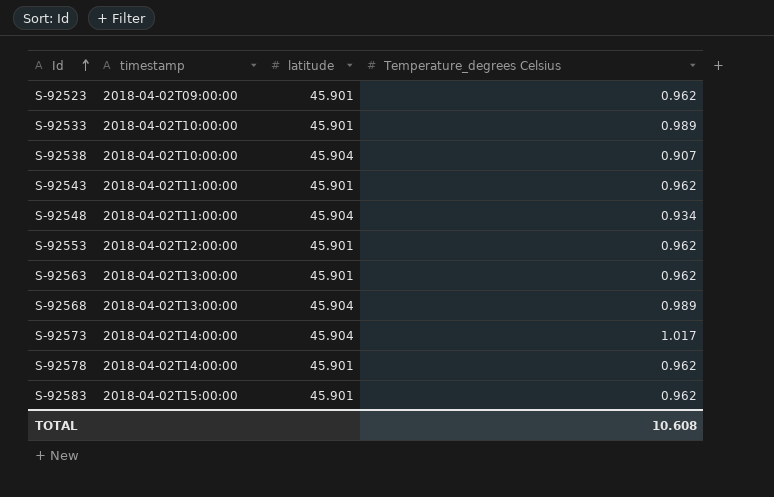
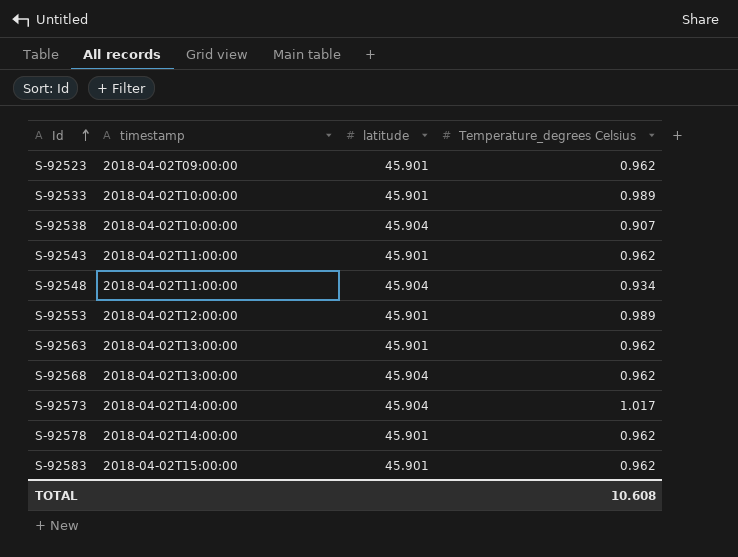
S-92553 | Temperature_degrees Celsius: 0.962 -> 0.989
S-92568 | Temperature_degrees Celsius: 0.989 -> 0.962

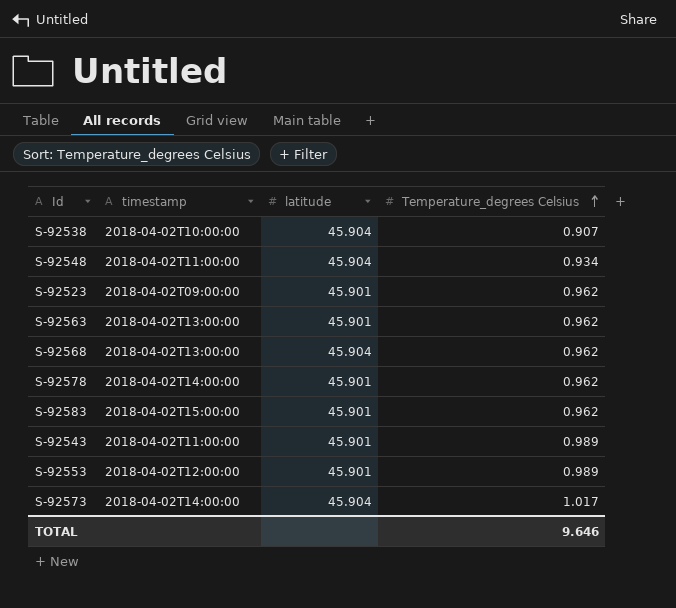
row order: Id ascending -> Temperature_degrees Celsius ascending
row S-92533: 2018-04-02T10:00:00 | 45.901 | 0.989 -> none
S-92543 | Temperature_degrees Celsius: 0.962 -> 0.989
TOTAL | Temperature_degrees Celsius: 10.608 -> 9.646

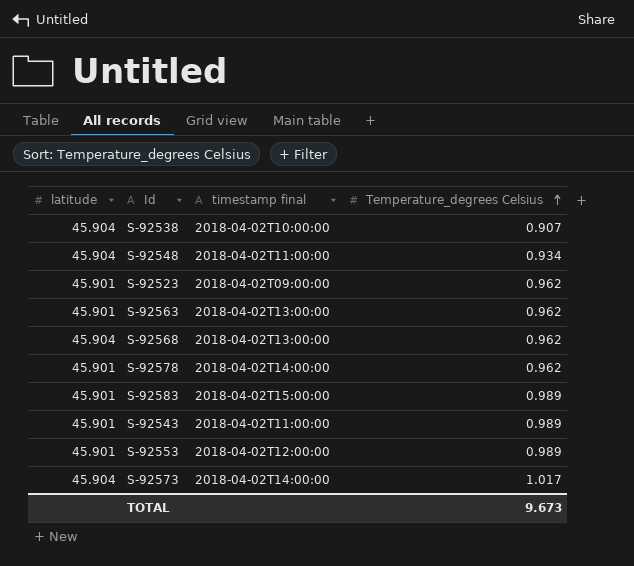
column latitude | position: 3 -> 1
column name: timestamp -> timestamp final
S-92583 | Temperature_degrees Celsius: 0.962 -> 0.989
TOTAL | Temperature_degrees Celsius: 9.646 -> 9.673

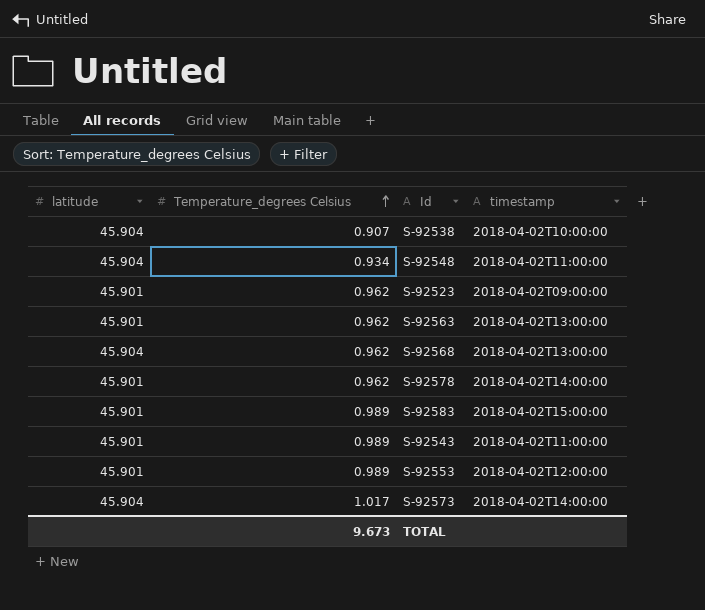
column Temperature_degrees Celsius | position: 4 -> 2
column name: timestamp final -> timestamp

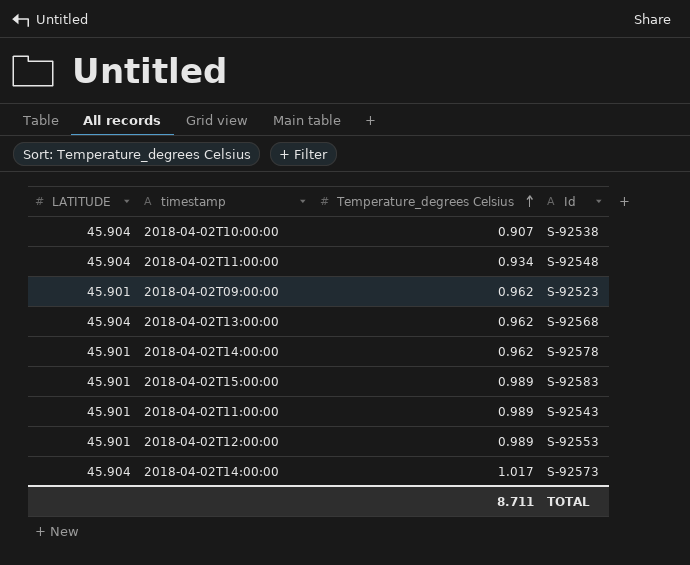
column name: latitude -> LATITUDE
column timestamp | position: 4 -> 2
row S-92563: 45.901 | 0.962 | 2018-04-02T13:00:00 -> none
TOTAL | Temperature_degrees Celsius: 9.673 -> 8.711

